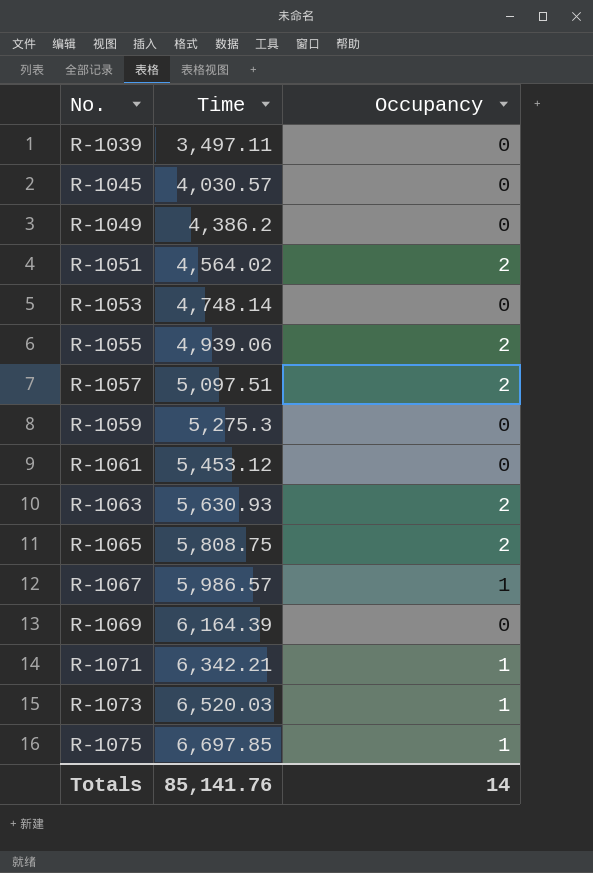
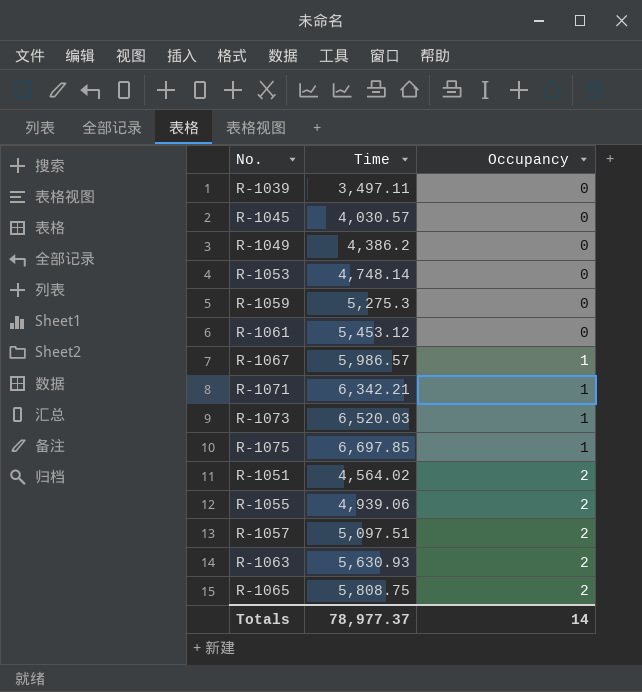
row order: No. ascending -> Occupancy ascending
row R-1069: 6,164.39 | 0 -> none
Totals | Time: 85,141.76 -> 78,977.37

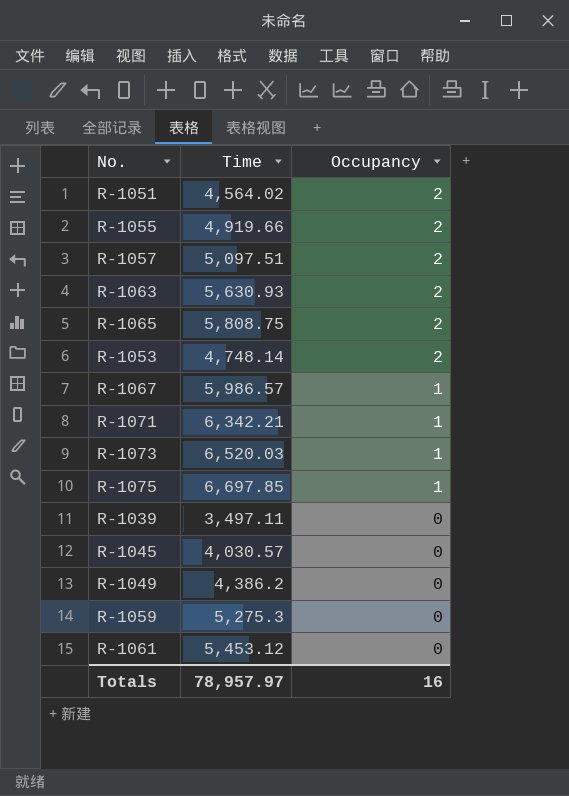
row order: Occupancy ascending -> Occupancy descending
R-1055 | Time: 4,939.06 -> 4,919.66
R-1053 | Occupancy: 0 -> 2
Totals | Time: 78,977.37 -> 78,957.97
Totals | Occupancy: 14 -> 16

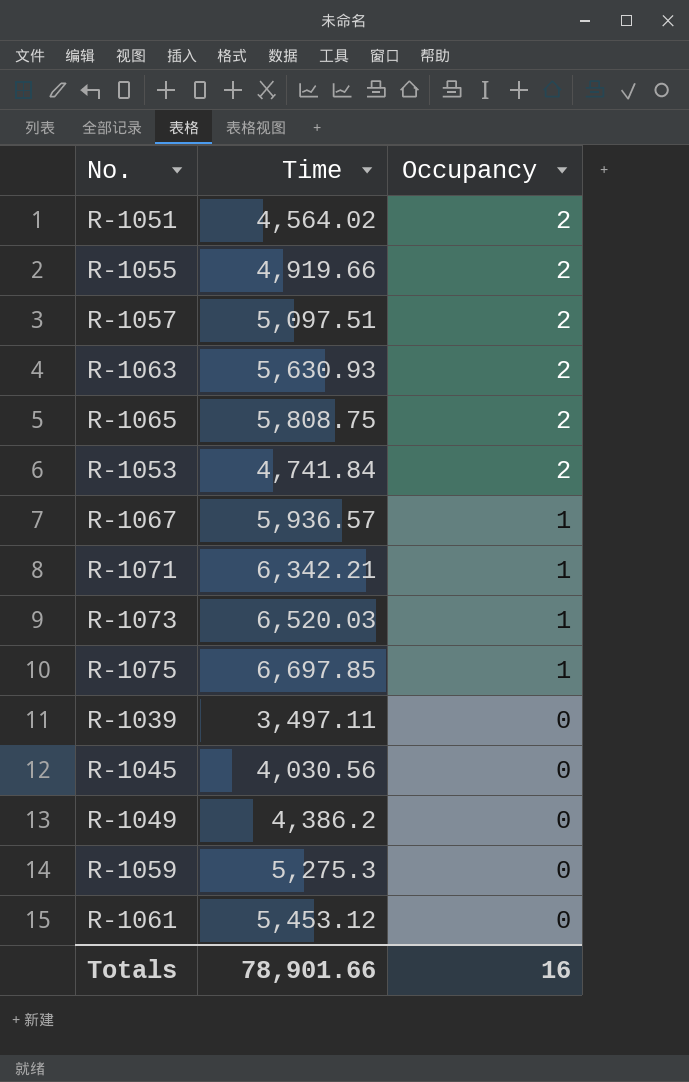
R-1053 | Time: 4,748.14 -> 4,741.84
R-1067 | Time: 5,986.57 -> 5,936.57
R-1045 | Time: 4,030.57 -> 4,030.56
Totals | Time: 78,957.97 -> 78,901.66

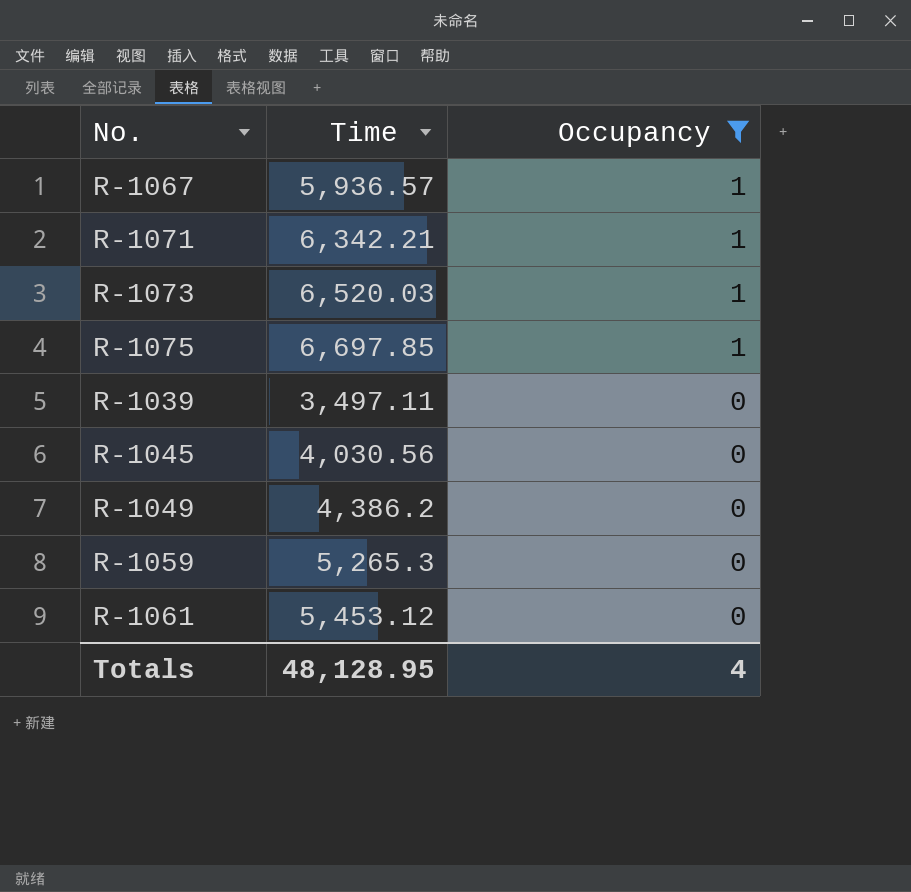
filter: none -> Occupancy != 2
R-1059 | Time: 5,275.3 -> 5,265.3
Totals | Time: 78,901.66 -> 48,128.95
Totals | Occupancy: 16 -> 4

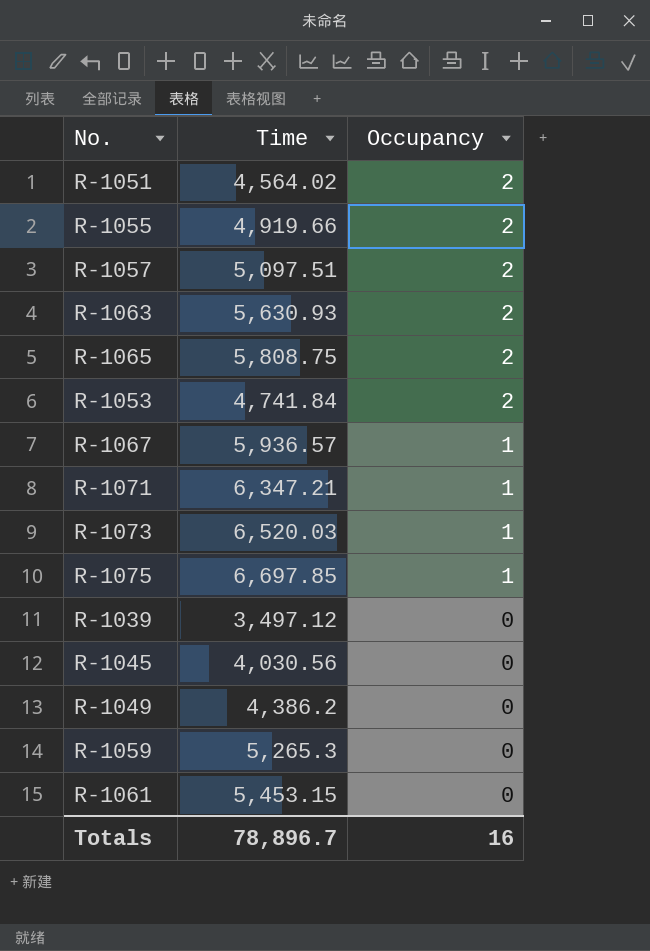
filter: Occupancy != 2 -> none
R-1071 | Time: 6,342.21 -> 6,347.21
R-1039 | Time: 3,497.11 -> 3,497.12
R-1061 | Time: 5,453.12 -> 5,453.15
Totals | Time: 48,128.95 -> 78,896.7
Totals | Occupancy: 4 -> 16

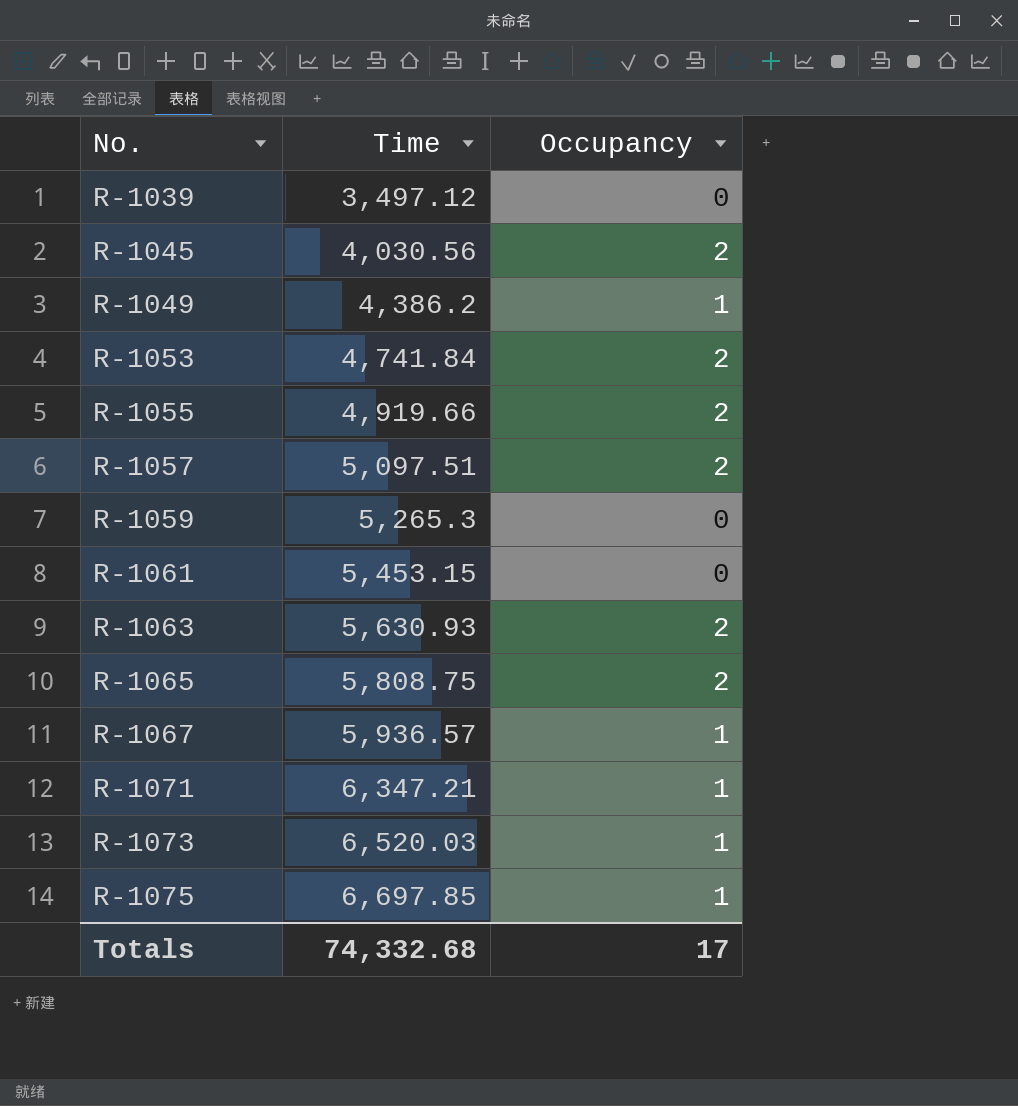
row order: Occupancy descending -> No. ascending
row R-1051: 4,564.02 | 2 -> none
R-1045 | Occupancy: 0 -> 2
R-1049 | Occupancy: 0 -> 1
Totals | Time: 78,896.7 -> 74,332.68
Totals | Occupancy: 16 -> 17

